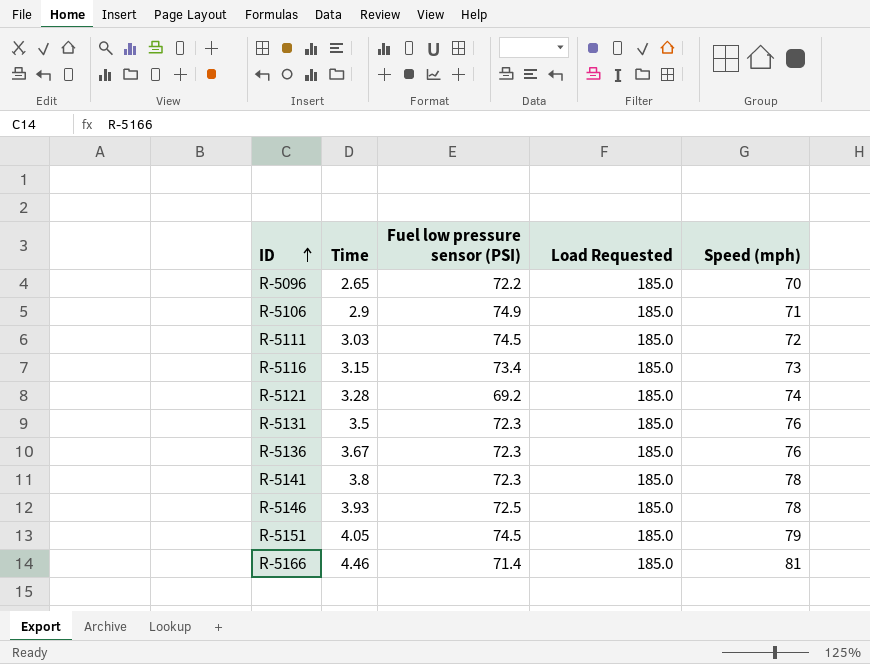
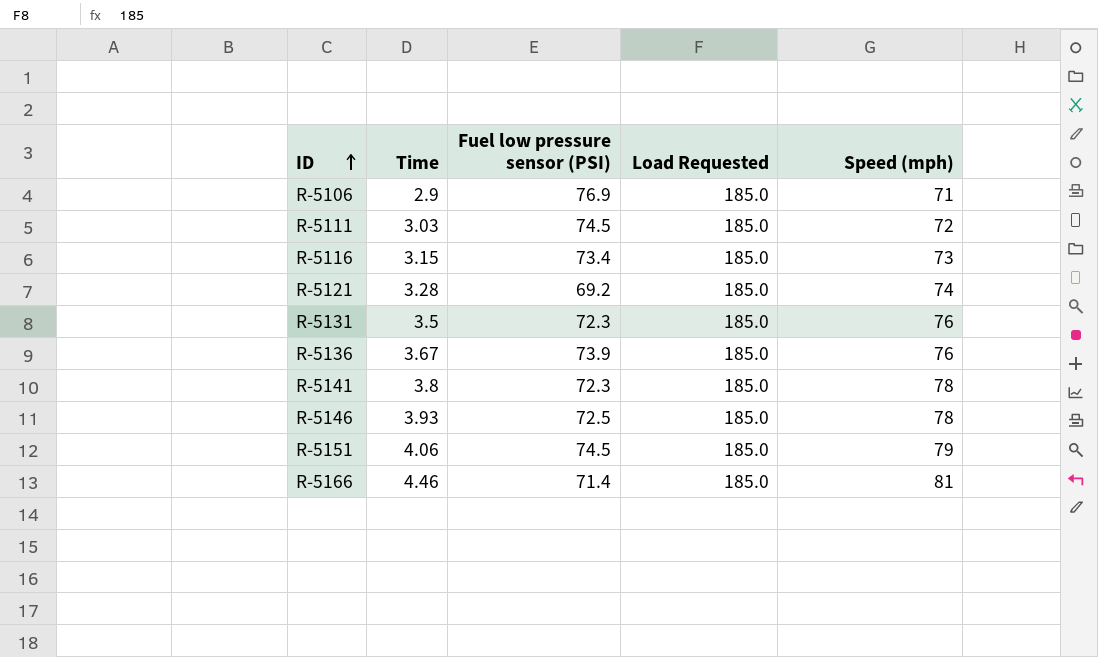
row R-5096: 2.65 | 72.2 | 185.0 | 70 -> none
R-5106 | Fuel low pressure sensor (PSI): 74.9 -> 76.9
R-5136 | Fuel low pressure sensor (PSI): 72.3 -> 73.9
R-5151 | Time: 4.05 -> 4.06

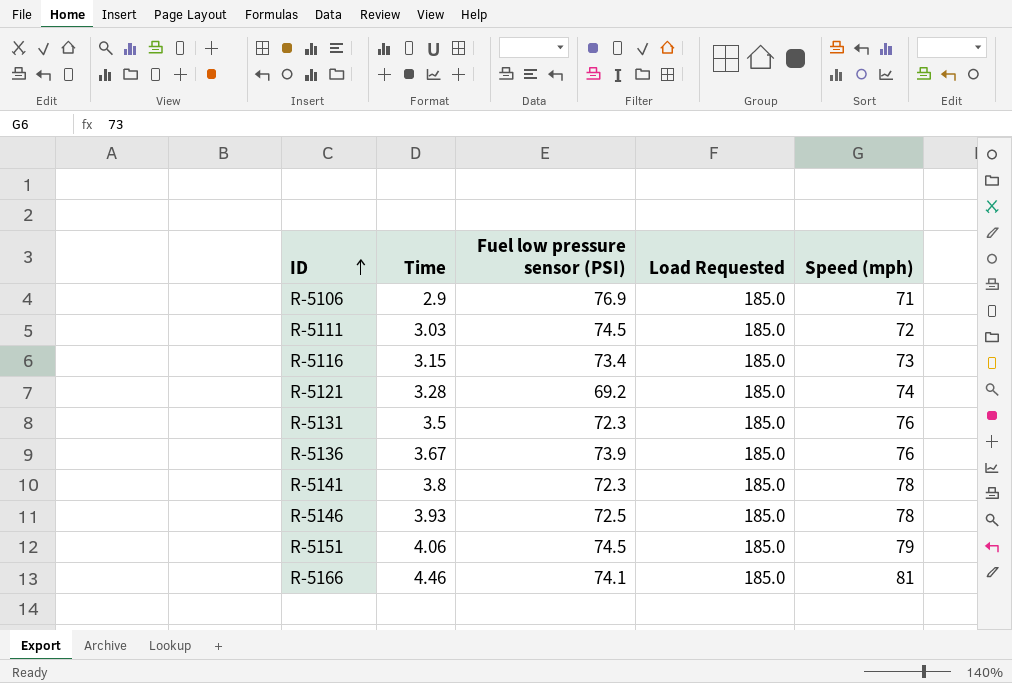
R-5166 | Fuel low pressure sensor (PSI): 71.4 -> 74.1

